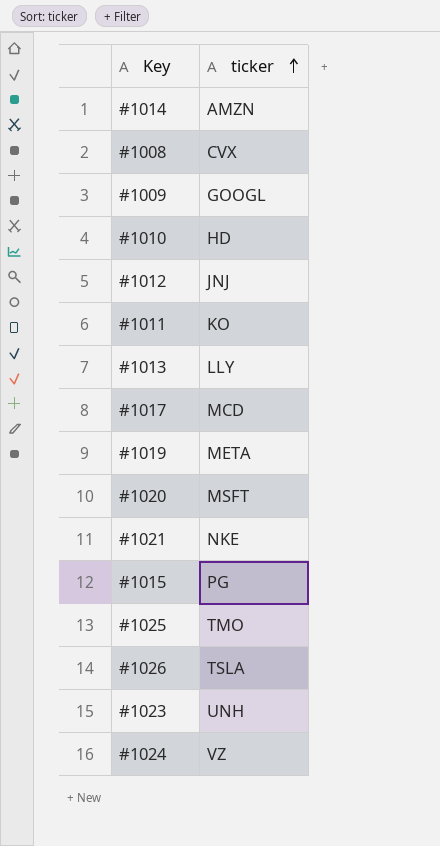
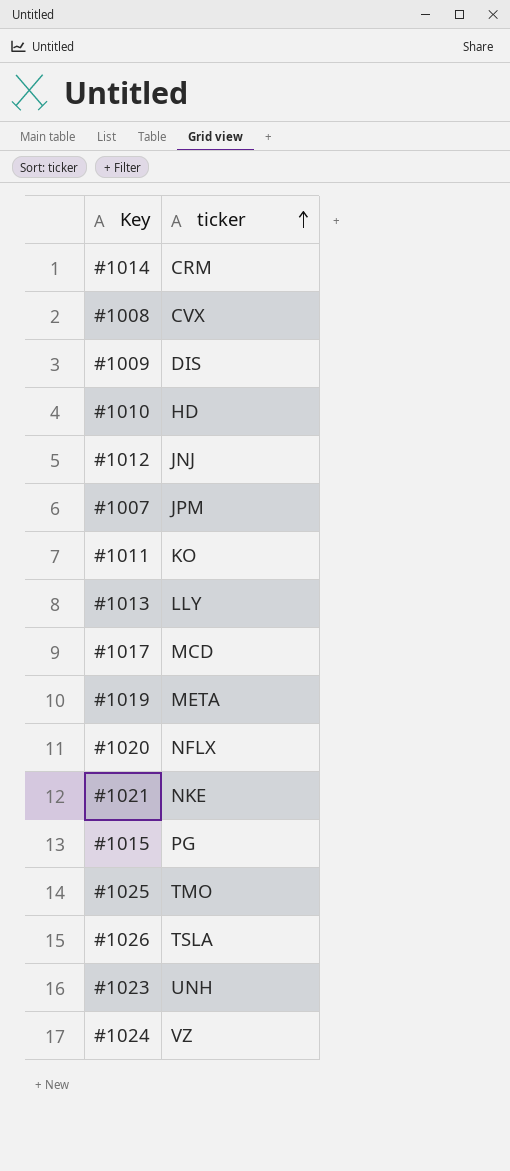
#1014 | ticker: AMZN -> CRM
#1009 | ticker: GOOGL -> DIS
row #1007: none -> JPM
#1020 | ticker: MSFT -> NFLX

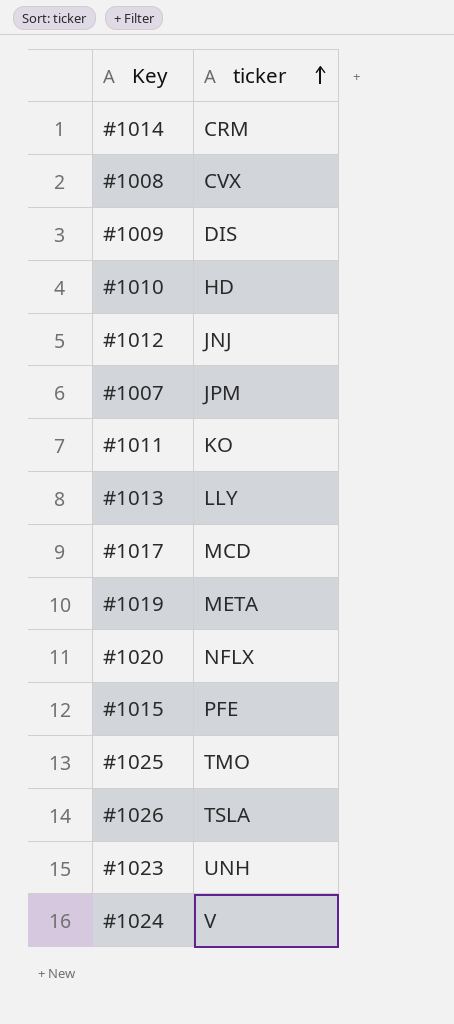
row #1021: NKE -> none
#1015 | ticker: PG -> PFE
#1024 | ticker: VZ -> V

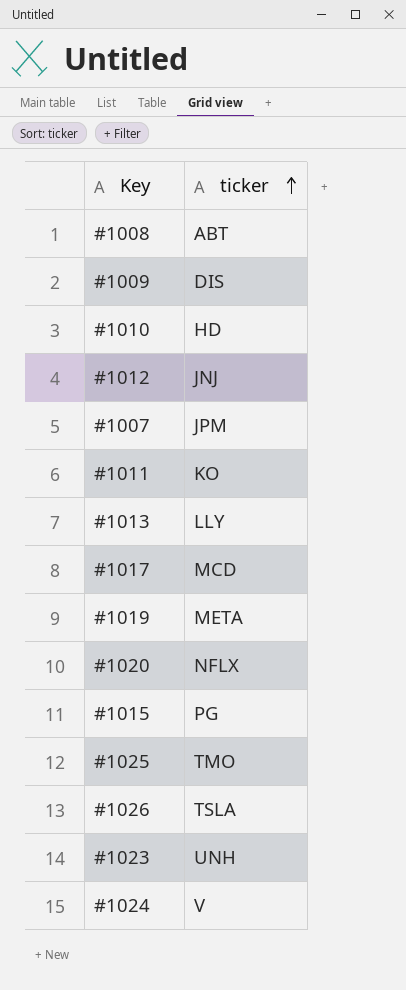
row #1014: CRM -> none
#1008 | ticker: CVX -> ABT
#1015 | ticker: PFE -> PG

